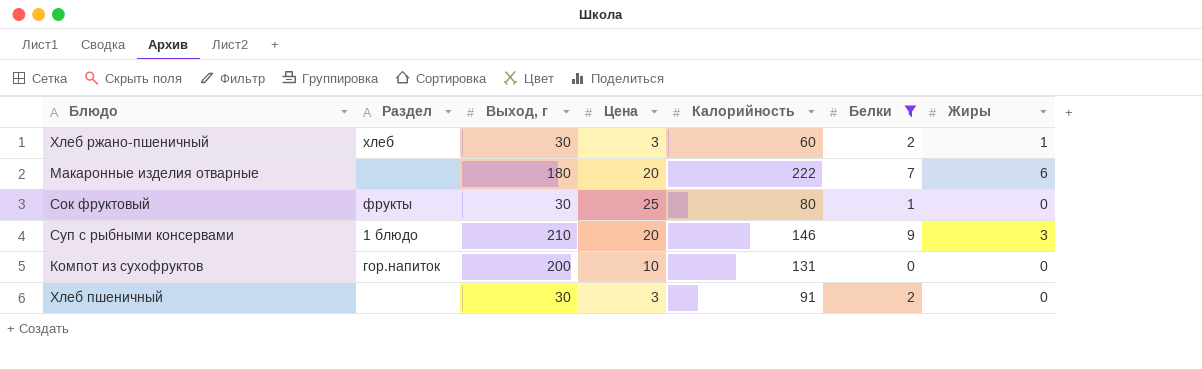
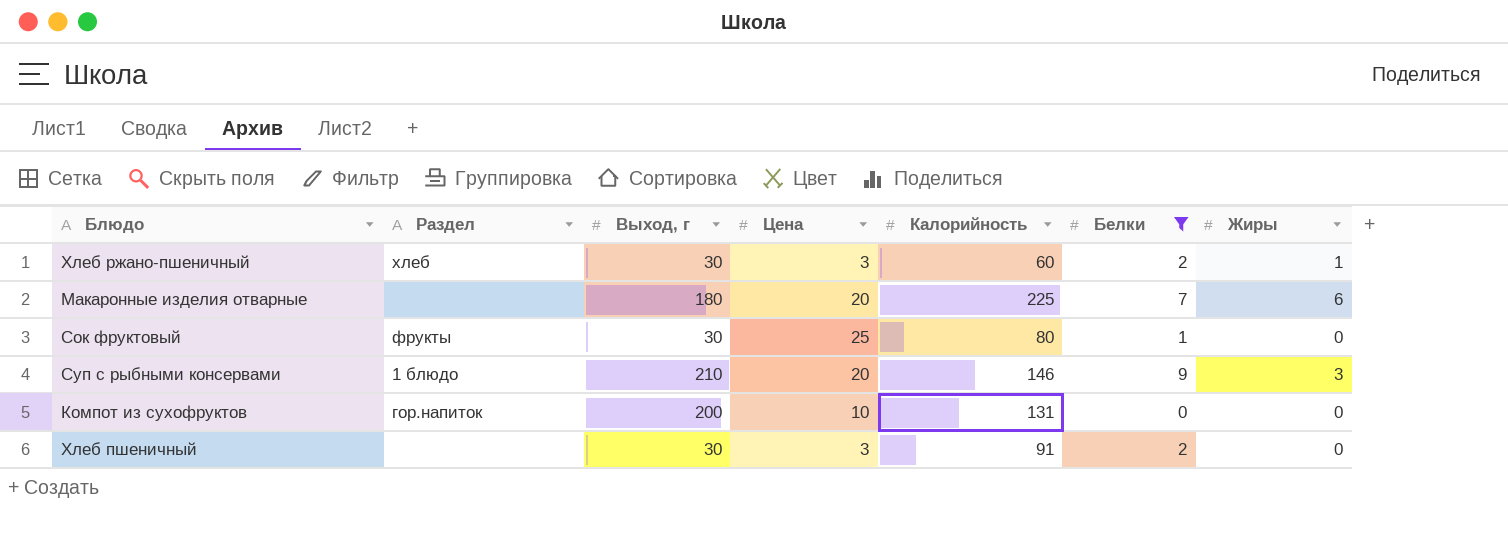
Макаронные изделия отварные | Калорийность: 222 -> 225

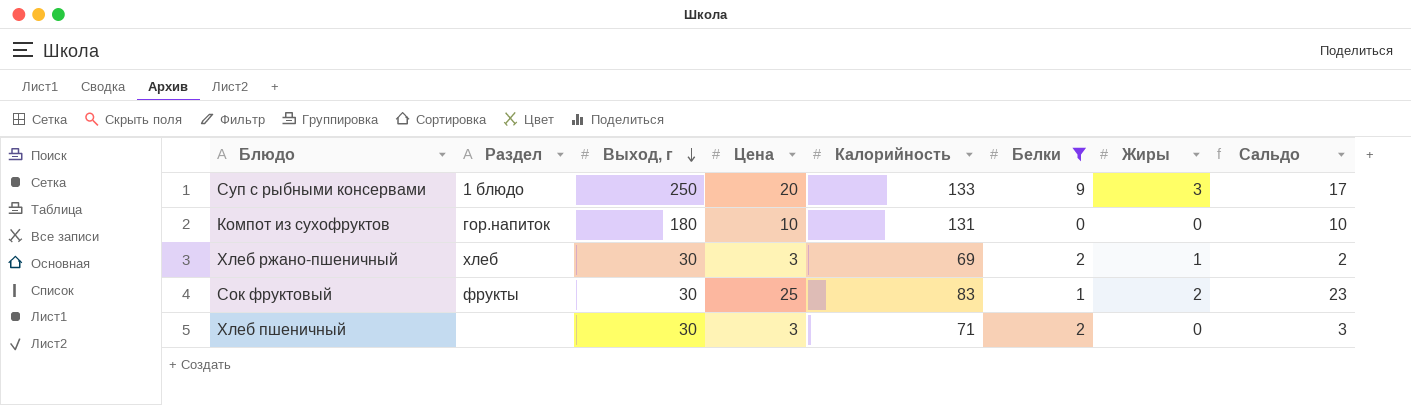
row order: none -> Выход, г descending
column Сальдо | formula: none -> [Цена] - [Жиры]
row Макаронные изделия отварные: none | 180 | 20 | 225 | 7 | 6 -> none
Суп с рыбными консервами | Выход, г: 210 -> 250
Суп с рыбными консервами | Калорийность: 146 -> 133
Компот из сухофруктов | Выход, г: 200 -> 180
Хлеб ржано-пшеничный | Калорийность: 60 -> 69
Сок фруктовый | Калорийность: 80 -> 83
Сок фруктовый | Жиры: 0 -> 2
Хлеб пшеничный | Калорийность: 91 -> 71

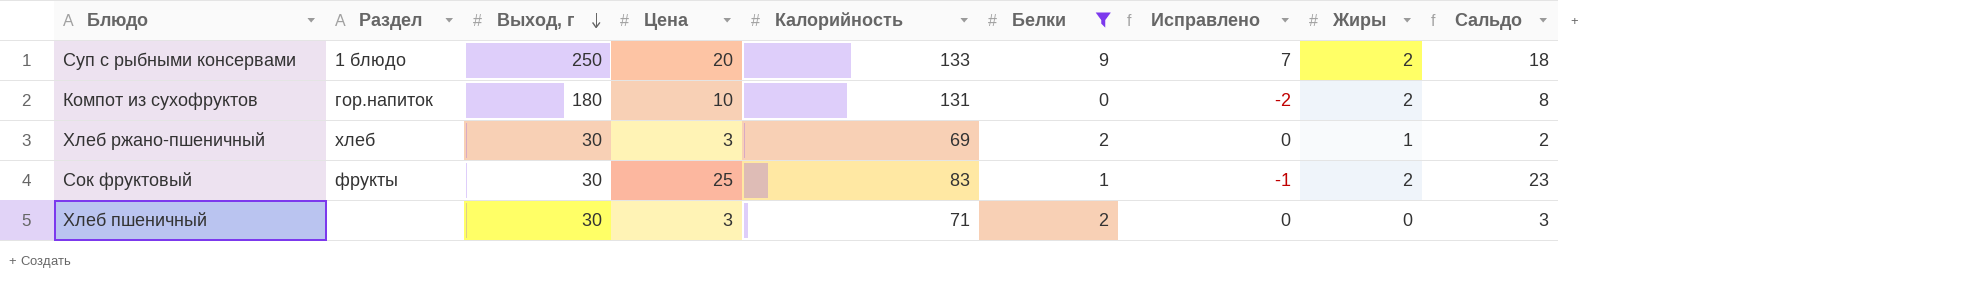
column Исправлено | formula: none -> [Белки] - 2
Суп с рыбными консервами | Жиры: 3 -> 2
Суп с рыбными консервами | Сальдо: 17 -> 18
Компот из сухофруктов | Жиры: 0 -> 2
Компот из сухофруктов | Сальдо: 10 -> 8

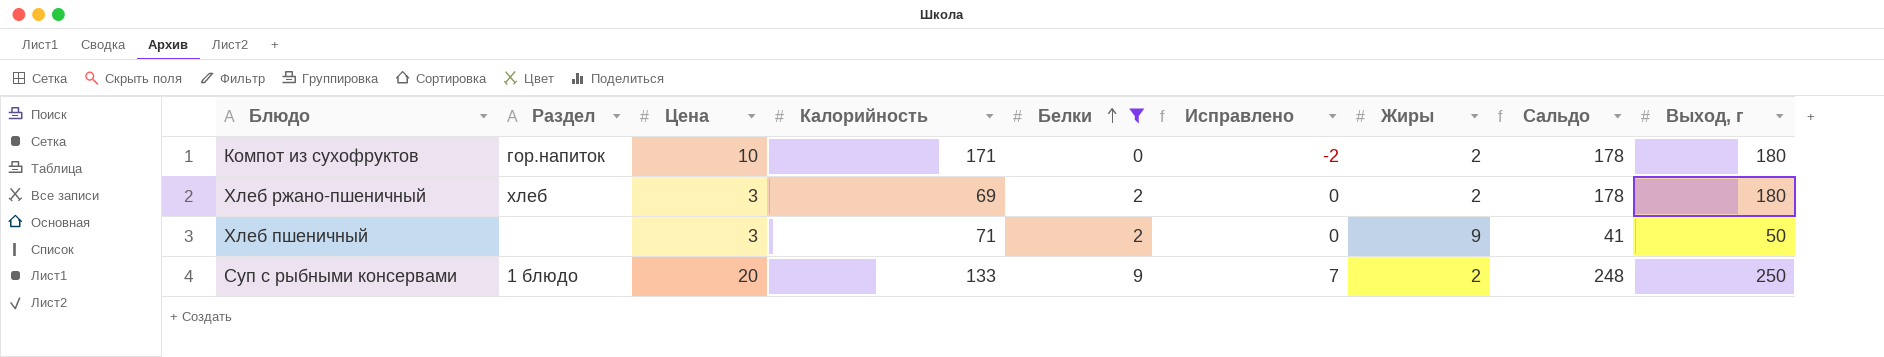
row order: Выход, г descending -> Белки ascending
column Сальдо | formula: [Цена] - [Жиры] -> [Выход, г] - [Жиры]
column Выход, г | position: 3 -> 9
row Сок фруктовый: фрукты | 30 | 25 | 83 | 1 | -1 | 2 | 23 -> none
Компот из сухофруктов | Калорийность: 131 -> 171
Хлеб ржано-пшеничный | Жиры: 1 -> 2
Хлеб ржано-пшеничный | Выход, г: 30 -> 180
Хлеб пшеничный | Жиры: 0 -> 9
Хлеб пшеничный | Выход, г: 30 -> 50

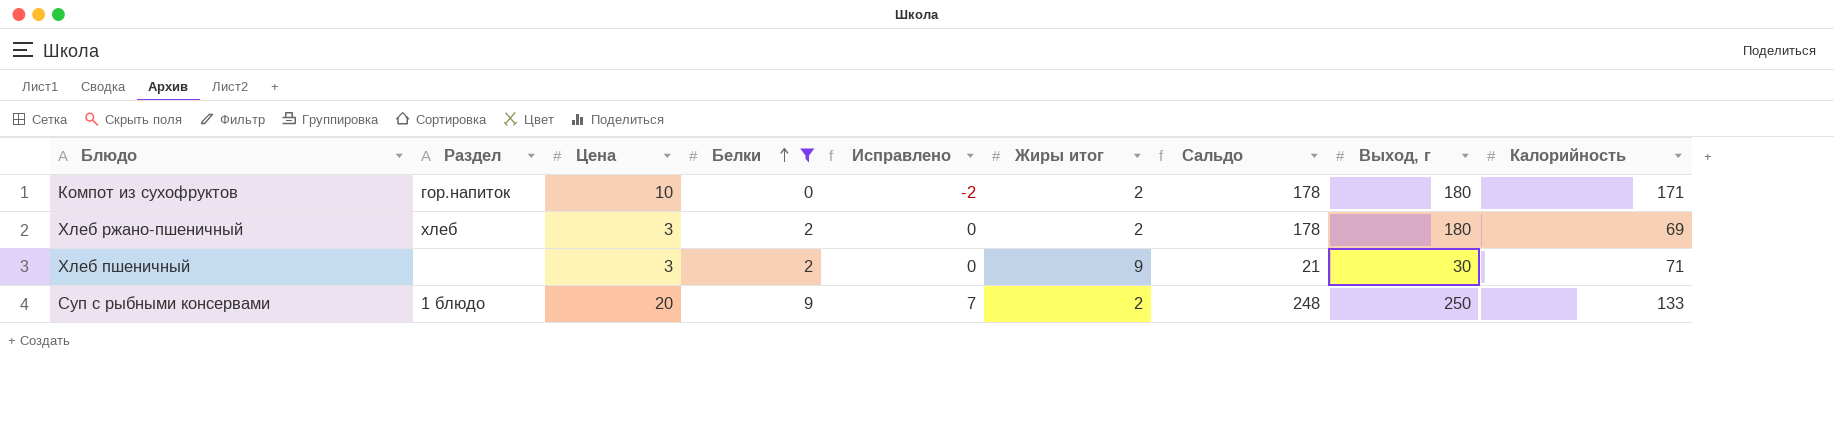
column name: Жиры -> Жиры итог
column Калорийность | position: 4 -> 9
Хлеб пшеничный | Сальдо: 41 -> 21
Хлеб пшеничный | Выход, г: 50 -> 30

